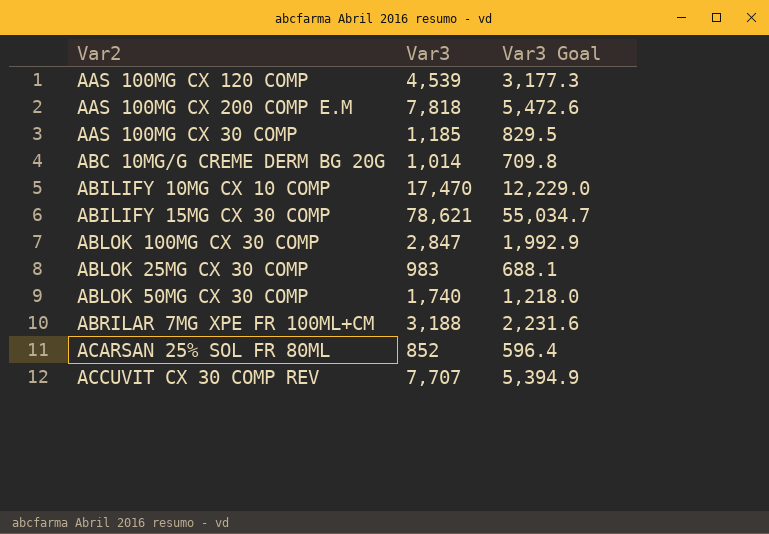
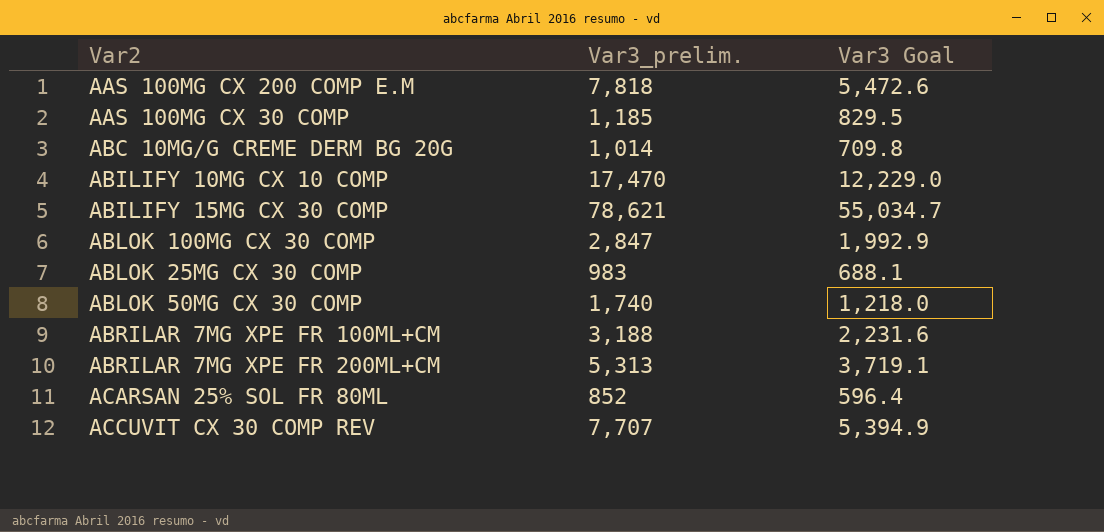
column name: Var3 -> Var3_prelim.
row AAS 100MG CX 120 COMP: 4,539 | 3,177.3 -> none
row ABRILAR 7MG XPE FR 200ML+CM: none -> 5,313 | 3,719.1

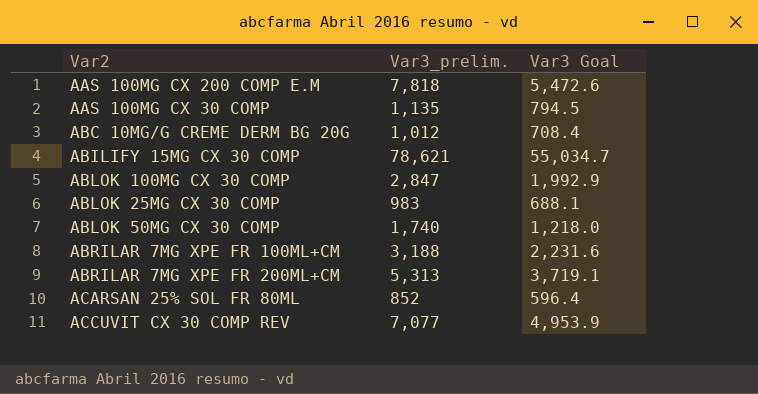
row ABILIFY 10MG CX 10 COMP: 17,470 | 12,229.0 -> none
AAS 100MG CX 30 COMP | Var3_prelim.: 1,185 -> 1,135
AAS 100MG CX 30 COMP | Var3 Goal: 829.5 -> 794.5
ABC 10MG/G CREME DERM BG 20G | Var3_prelim.: 1,014 -> 1,012
ABC 10MG/G CREME DERM BG 20G | Var3 Goal: 709.8 -> 708.4
ACCUVIT CX 30 COMP REV | Var3_prelim.: 7,707 -> 7,077
ACCUVIT CX 30 COMP REV | Var3 Goal: 5,394.9 -> 4,953.9

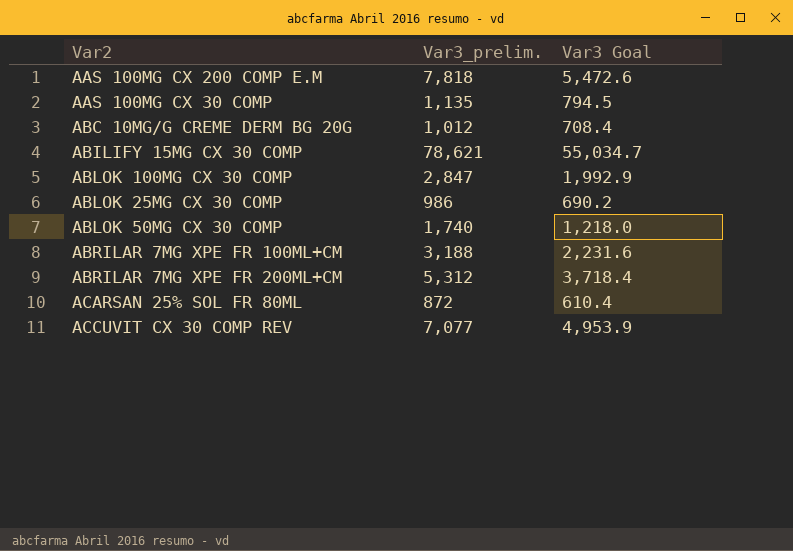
ABLOK 25MG CX 30 COMP | Var3_prelim.: 983 -> 986
ABLOK 25MG CX 30 COMP | Var3 Goal: 688.1 -> 690.2
ABRILAR 7MG XPE FR 200ML+CM | Var3_prelim.: 5,313 -> 5,312
ABRILAR 7MG XPE FR 200ML+CM | Var3 Goal: 3,719.1 -> 3,718.4
ACARSAN 25% SOL FR 80ML | Var3_prelim.: 852 -> 872
ACARSAN 25% SOL FR 80ML | Var3 Goal: 596.4 -> 610.4

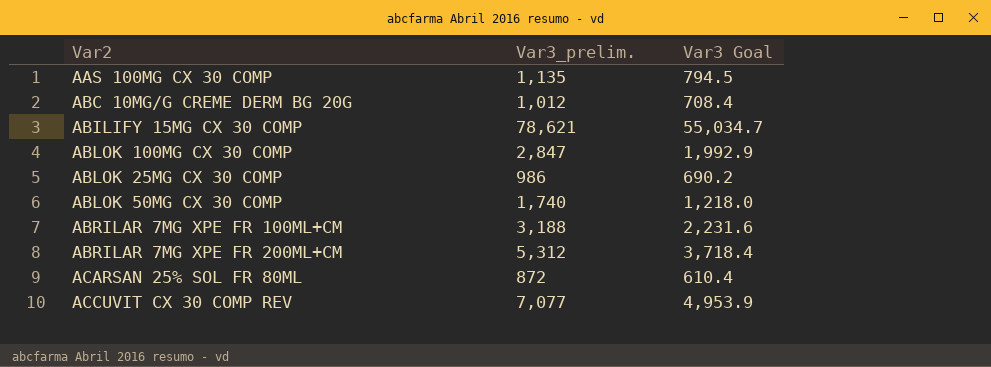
row AAS 100MG CX 200 COMP E.M: 7,818 | 5,472.6 -> none

